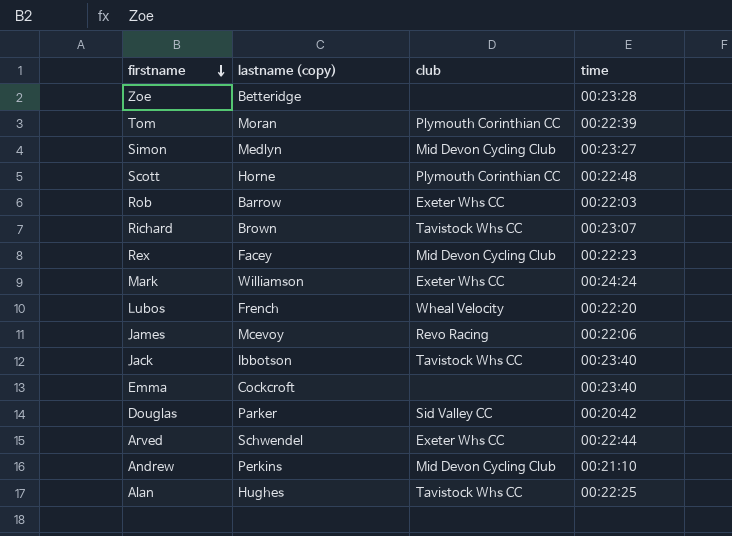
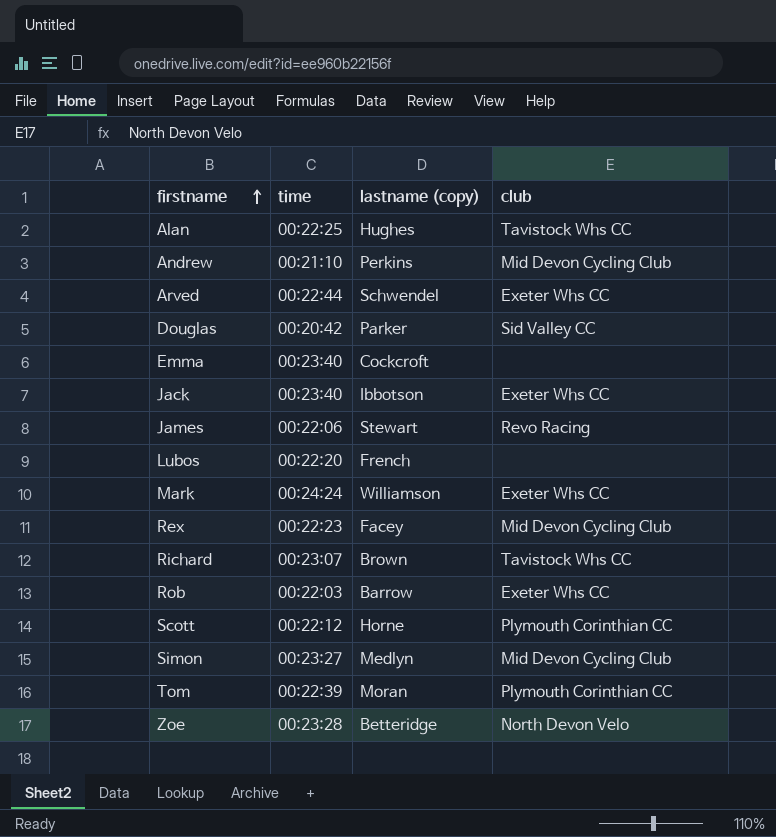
row order: firstname descending -> firstname ascending
column time | position: 4 -> 2
Jack | club: Tavistock Whs CC -> Exeter Whs CC
James | lastname (copy): Mcevoy -> Stewart
Lubos | club: Wheal Velocity -> none
Scott | time: 00:22:48 -> 00:22:12
Zoe | club: none -> North Devon Velo

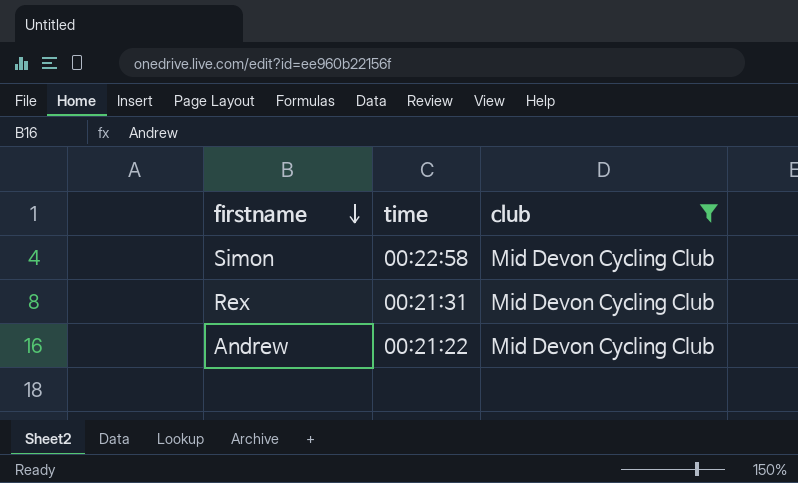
filter: none -> club = Mid Devon Cycling Club
row order: firstname ascending -> firstname descending
column lastname (copy) | position: 3 -> none
Simon | time: 00:23:27 -> 00:22:58
Rex | time: 00:22:23 -> 00:21:31
Andrew | time: 00:21:10 -> 00:21:22

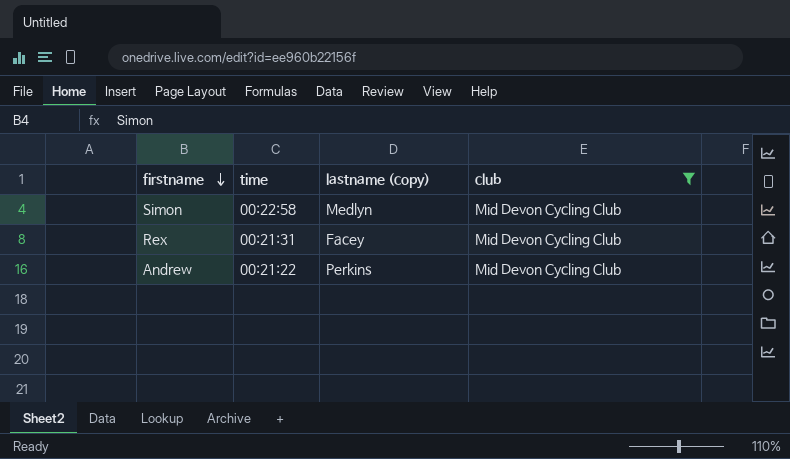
column lastname (copy) | position: none -> 3

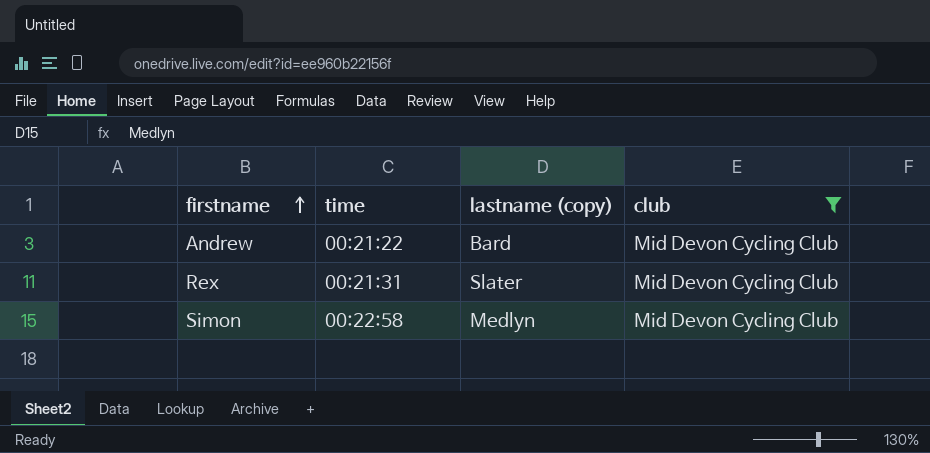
row order: firstname descending -> firstname ascending
Andrew | lastname (copy): Perkins -> Bard
Rex | lastname (copy): Facey -> Slater

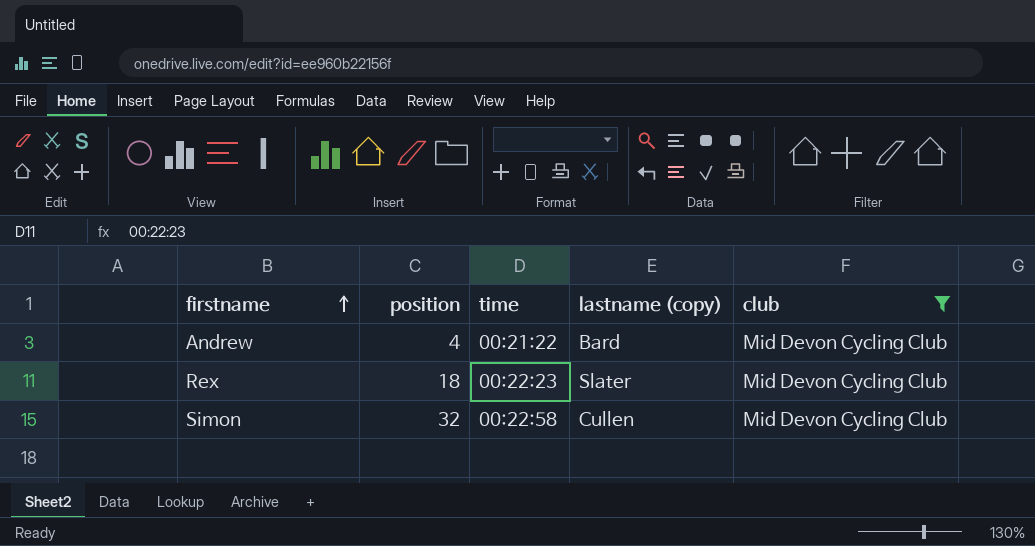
column position | position: none -> 2
Rex | time: 00:21:31 -> 00:22:23
Simon | lastname (copy): Medlyn -> Cullen

